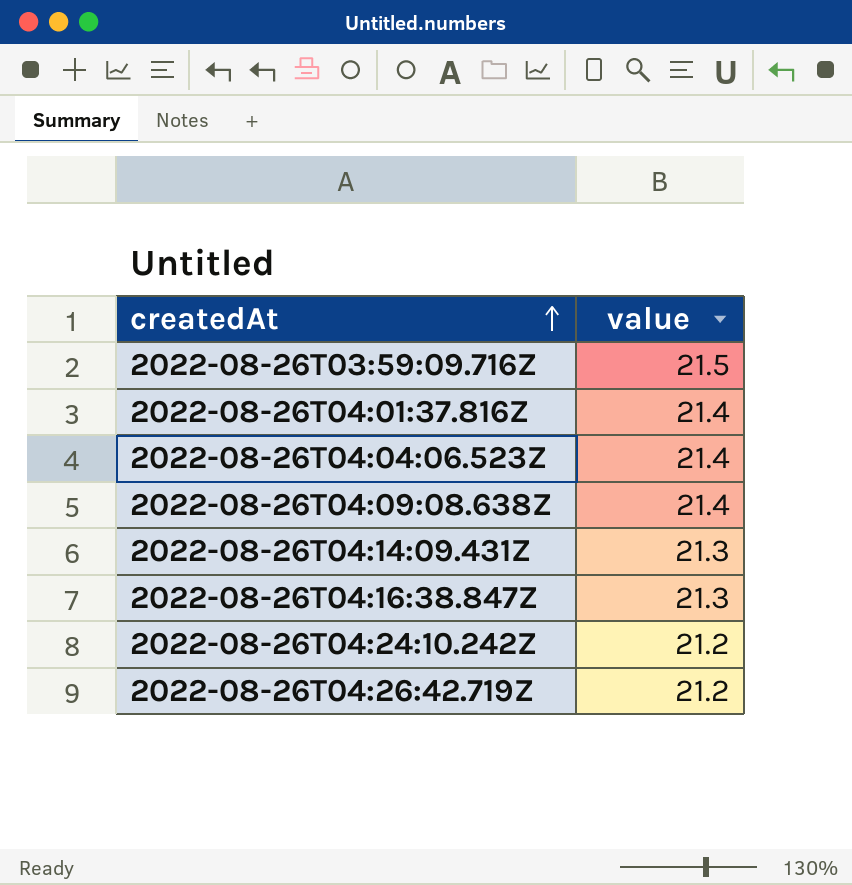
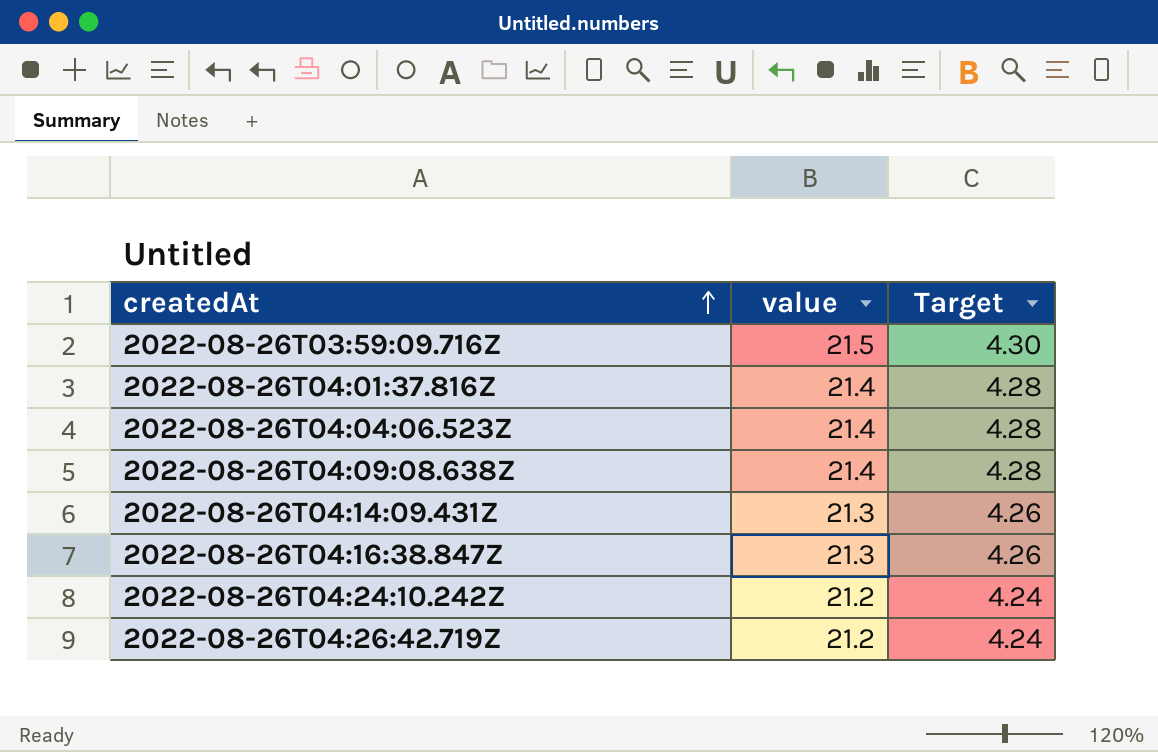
column Target | formula: none -> [value] * 0.2

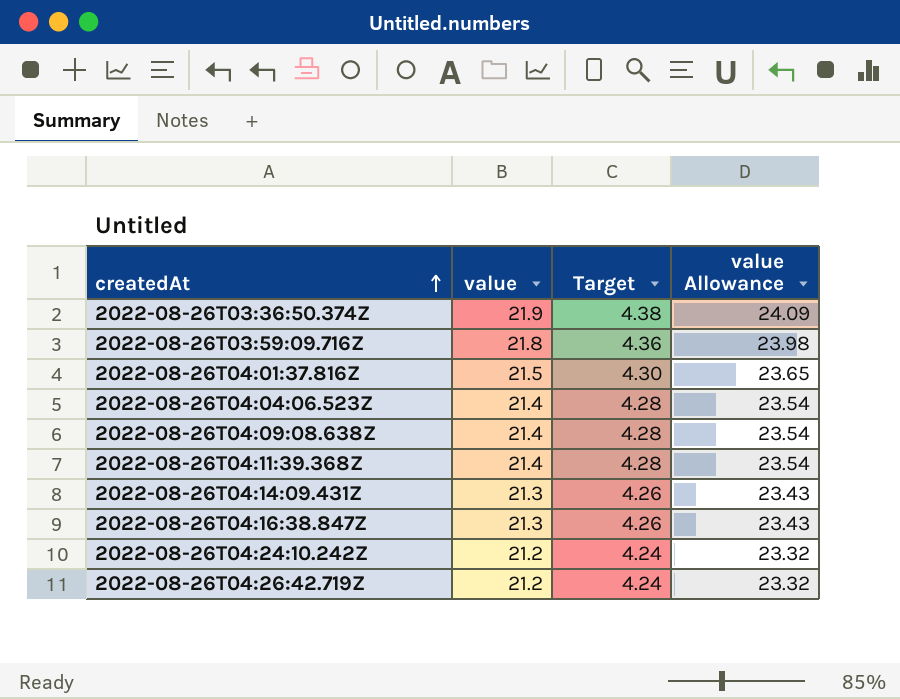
column value Allowance | formula: none -> [value] * 1.1
row 2022-08-26T03:36:50.374Z: none -> 21.9 | 4.38 | 24.09
2022-08-26T03:59:09.716Z | value: 21.5 -> 21.8
2022-08-26T03:59:09.716Z | Target: 4.30 -> 4.36
2022-08-26T04:01:37.816Z | value: 21.4 -> 21.5
2022-08-26T04:01:37.816Z | Target: 4.28 -> 4.30
row 2022-08-26T04:11:39.368Z: none -> 21.4 | 4.28 | 23.54

